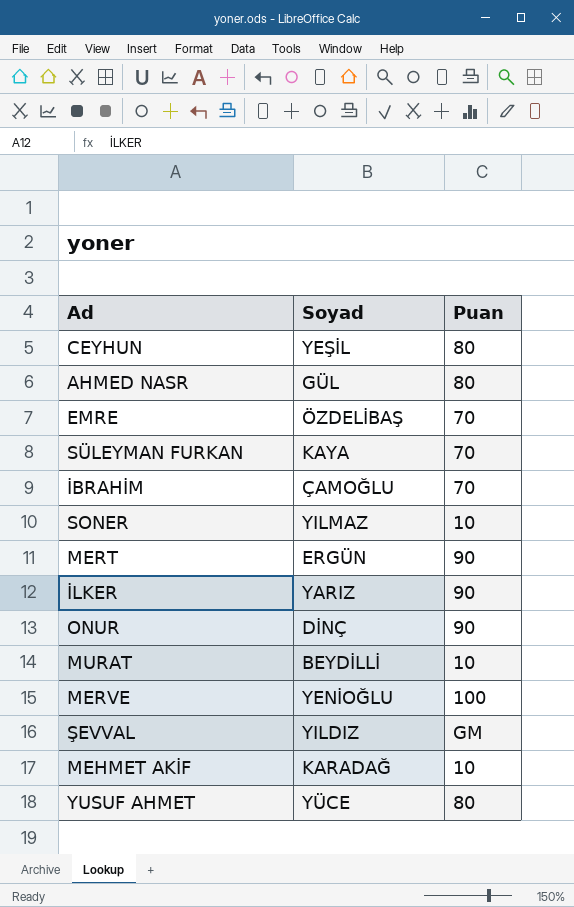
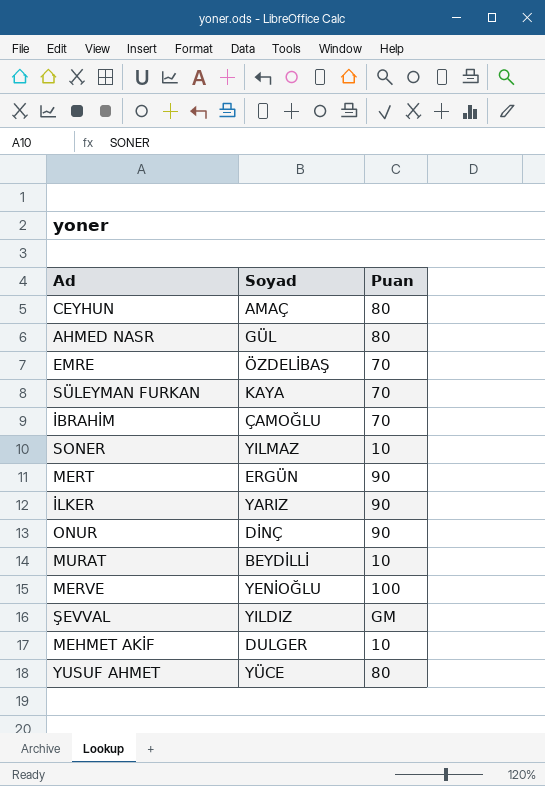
CEYHUN | Soyad: YEŞİL -> AMAÇ
MEHMET AKİF | Soyad: KARADAĞ -> DULGER

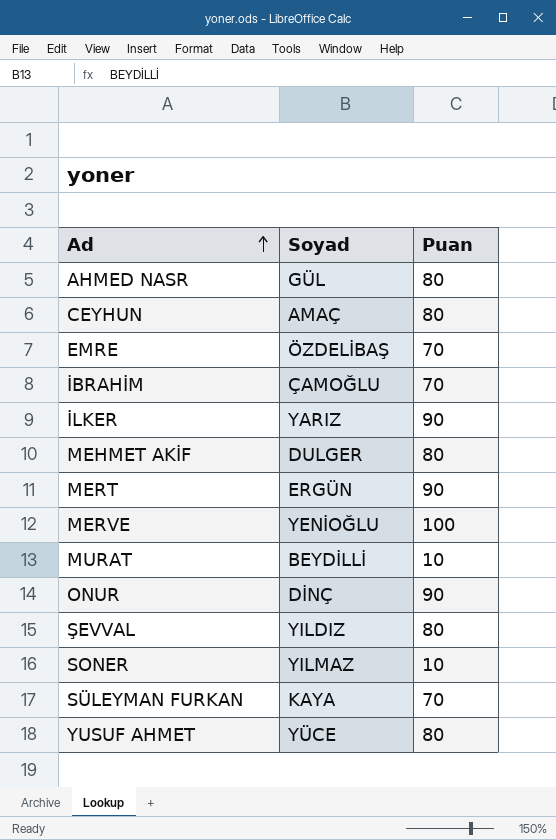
row order: none -> Ad ascending
MEHMET AKİF | Puan: 10 -> 80
ŞEVVAL | Puan: GM -> 80

